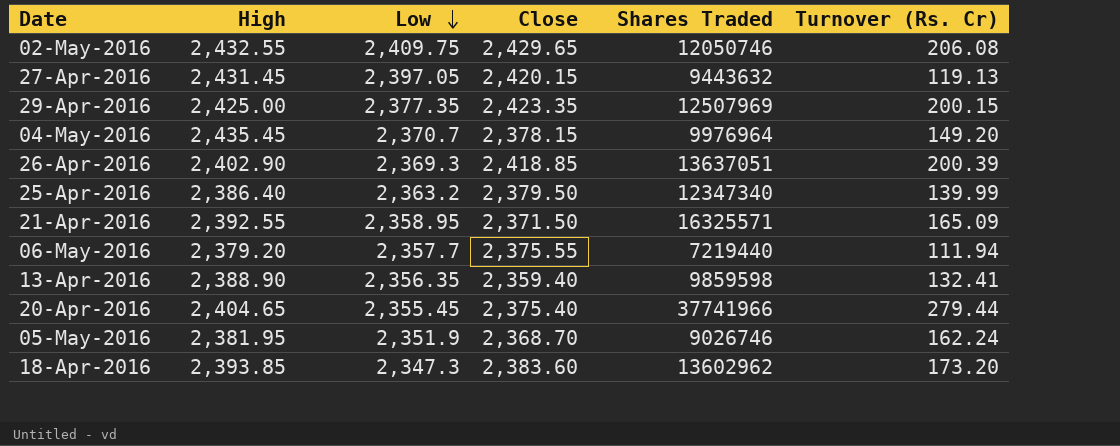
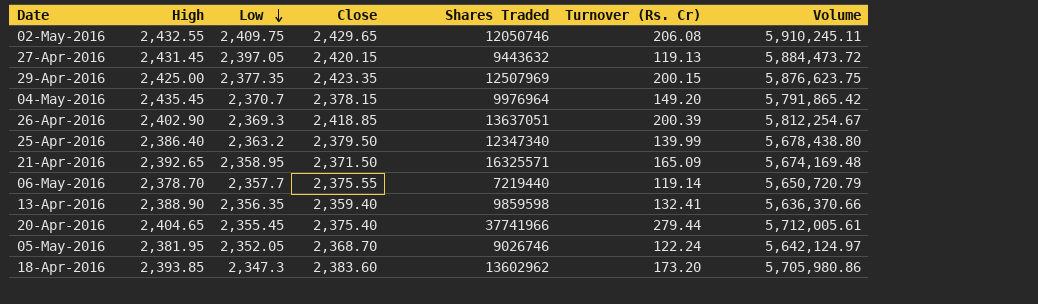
column Volume | formula: none -> [High] * [Close]
21-Apr-2016 | High: 2,392.55 -> 2,392.65
06-May-2016 | High: 2,379.20 -> 2,378.70
06-May-2016 | Turnover (Rs. Cr): 111.94 -> 119.14
05-May-2016 | Low: 2,351.9 -> 2,352.05
05-May-2016 | Turnover (Rs. Cr): 162.24 -> 122.24

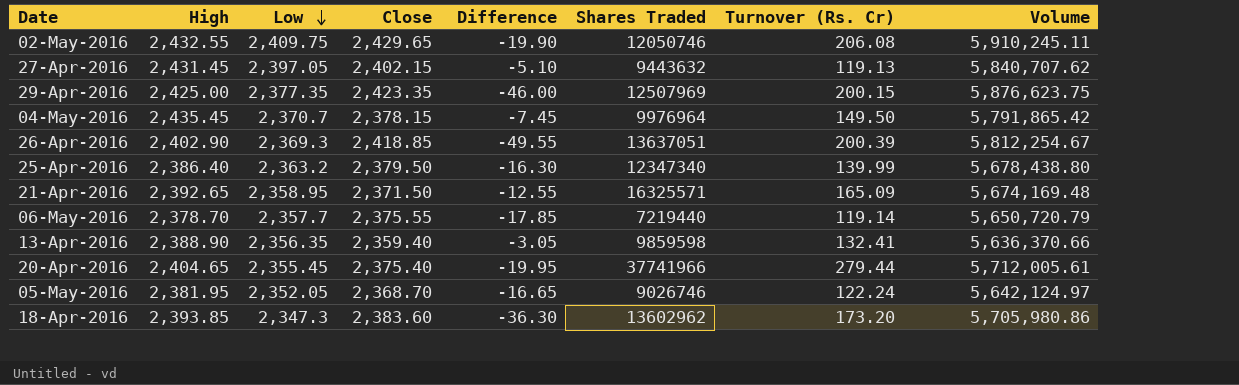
column Difference | formula: none -> [Low] - [Close]
27-Apr-2016 | Close: 2,420.15 -> 2,402.15
27-Apr-2016 | Volume: 5,884,473.72 -> 5,840,707.62
04-May-2016 | Turnover (Rs. Cr): 149.20 -> 149.50

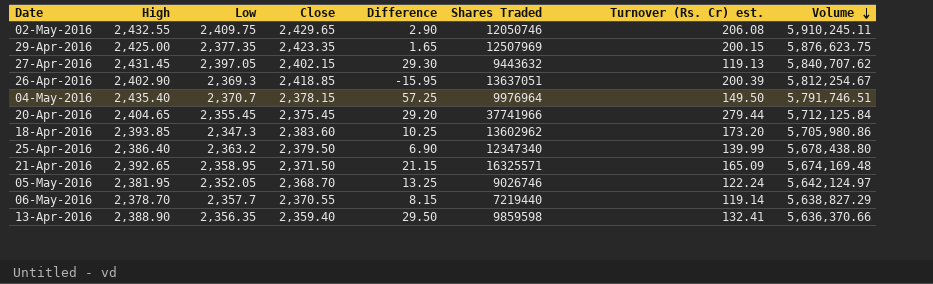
row order: Low descending -> Volume descending
column Difference | formula: [Low] - [Close] -> [High] - [Close]
column name: Turnover (Rs. Cr) -> Turnover (Rs. Cr) est.
04-May-2016 | High: 2,435.45 -> 2,435.40
04-May-2016 | Volume: 5,791,865.42 -> 5,791,746.51
20-Apr-2016 | Close: 2,375.40 -> 2,375.45
20-Apr-2016 | Volume: 5,712,005.61 -> 5,712,125.84
06-May-2016 | Close: 2,375.55 -> 2,370.55
06-May-2016 | Volume: 5,650,720.79 -> 5,638,827.29

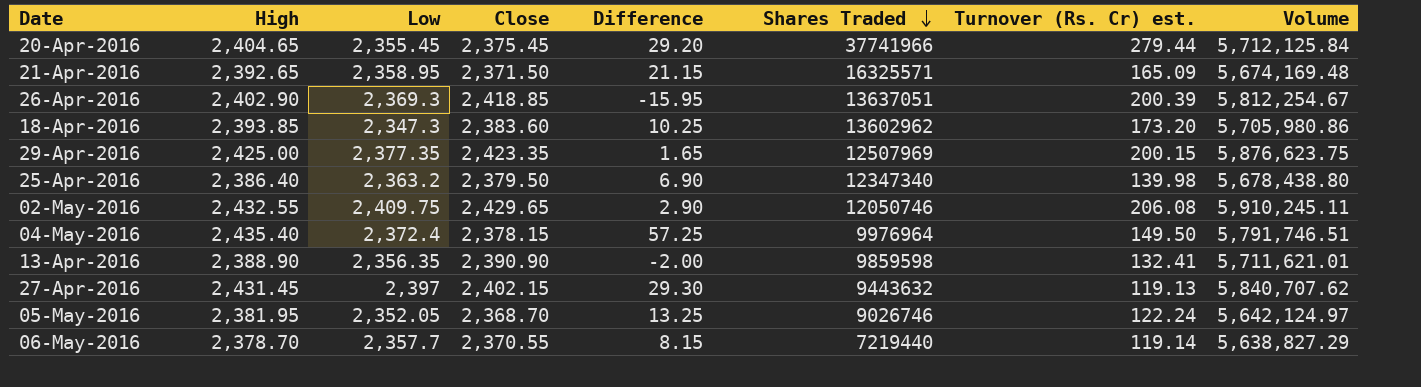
row order: Volume descending -> Shares Traded descending
25-Apr-2016 | Turnover (Rs. Cr) est.: 139.99 -> 139.98
04-May-2016 | Low: 2,370.7 -> 2,372.4
13-Apr-2016 | Close: 2,359.40 -> 2,390.90
13-Apr-2016 | Difference: 29.50 -> -2.00
13-Apr-2016 | Volume: 5,636,370.66 -> 5,711,621.01
27-Apr-2016 | Low: 2,397.05 -> 2,397

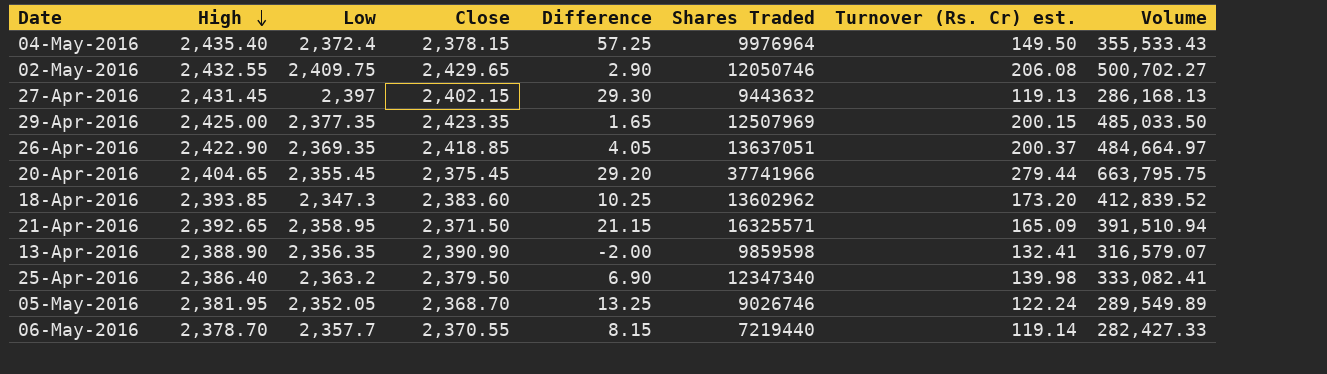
row order: Shares Traded descending -> High descending
column Volume | formula: [High] * [Close] -> [Close] * [Turnover (Rs. Cr) est.]
26-Apr-2016 | High: 2,402.90 -> 2,422.90
26-Apr-2016 | Low: 2,369.3 -> 2,369.35
26-Apr-2016 | Difference: -15.95 -> 4.05
26-Apr-2016 | Turnover (Rs. Cr) est.: 200.39 -> 200.37

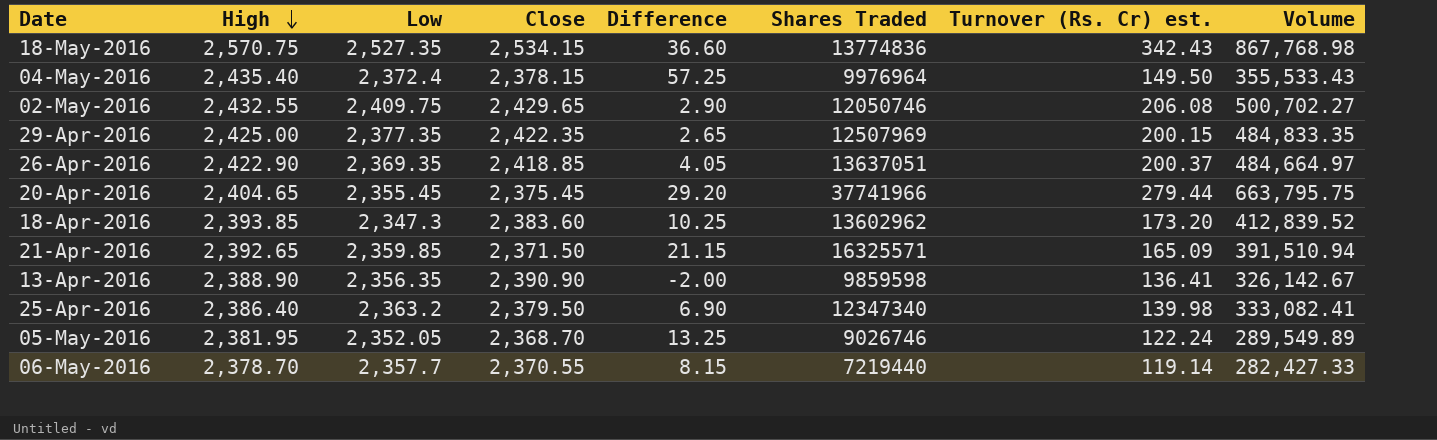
row 27-Apr-2016: 2,431.45 | 2,397 | 2,402.15 | 29.30 | 9443632 | 119.13 | 286,168.13 -> none
row 18-May-2016: none -> 2,570.75 | 2,527.35 | 2,534.15 | 36.60 | 13774836 | 342.43 | 867,768.98
29-Apr-2016 | Close: 2,423.35 -> 2,422.35
29-Apr-2016 | Difference: 1.65 -> 2.65
29-Apr-2016 | Volume: 485,033.50 -> 484,833.35
21-Apr-2016 | Low: 2,358.95 -> 2,359.85
13-Apr-2016 | Turnover (Rs. Cr) est.: 132.41 -> 136.41
13-Apr-2016 | Volume: 316,579.07 -> 326,142.67

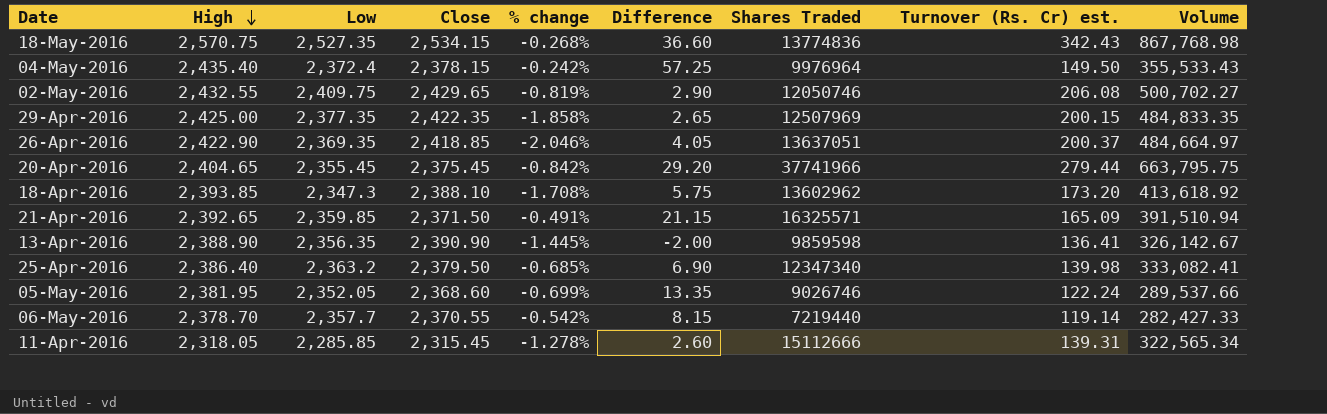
column % change | formula: none -> ([Low] - [Close]) / [Close]
18-Apr-2016 | Close: 2,383.60 -> 2,388.10
18-Apr-2016 | Difference: 10.25 -> 5.75
18-Apr-2016 | Volume: 412,839.52 -> 413,618.92
05-May-2016 | Close: 2,368.70 -> 2,368.60
05-May-2016 | Difference: 13.25 -> 13.35
05-May-2016 | Volume: 289,549.89 -> 289,537.66
row 11-Apr-2016: none -> 2,318.05 | 2,285.85 | 2,315.45 | -1.278% | 2.60 | 15112666 | 139.31 | 322,565.34

